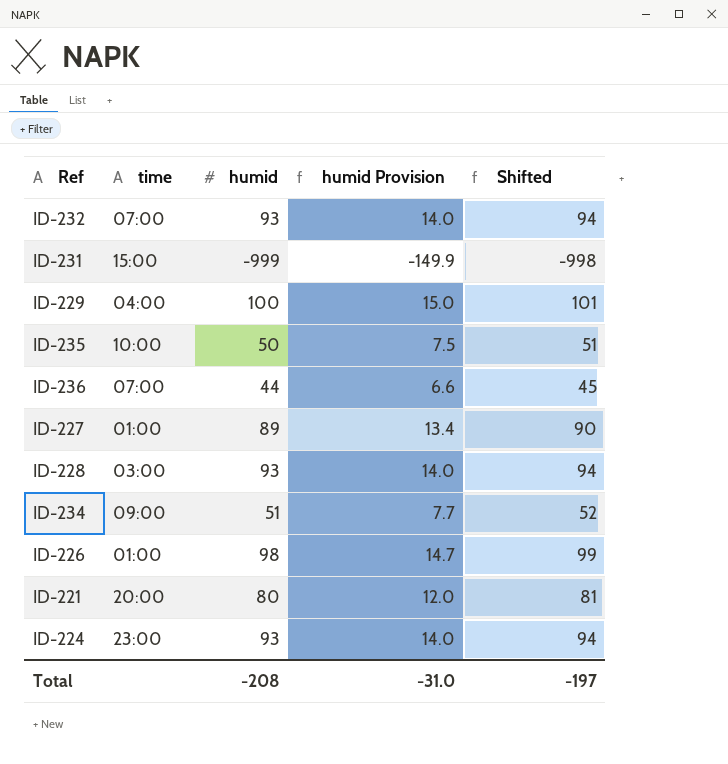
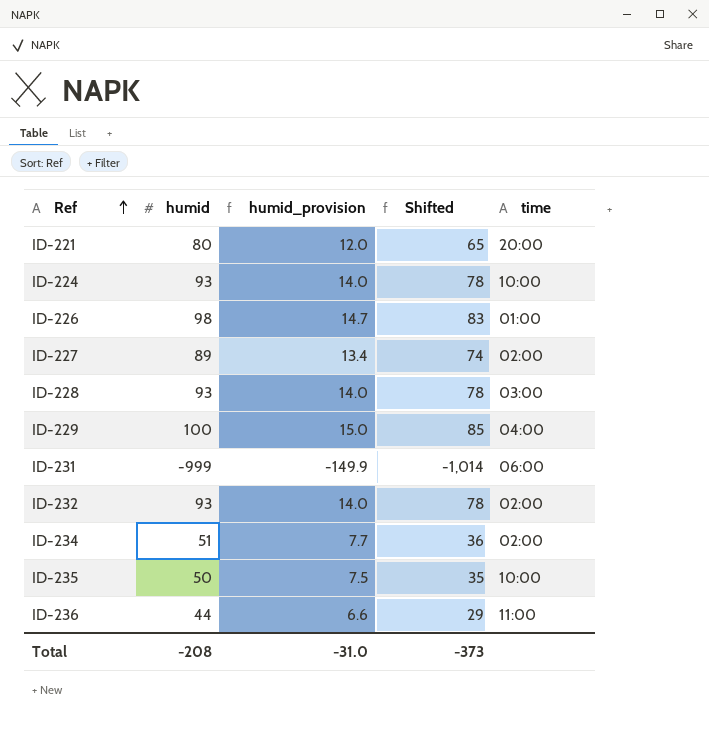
row order: none -> Ref ascending
column name: humid Provision -> humid_provision
column Shifted | formula: [humid] + 1 -> [humid] - 15
column time | position: 2 -> 5
ID-224 | time: 23:00 -> 10:00
ID-227 | time: 01:00 -> 02:00
ID-231 | time: 15:00 -> 06:00
ID-232 | time: 07:00 -> 02:00
ID-234 | time: 09:00 -> 02:00
ID-236 | time: 07:00 -> 11:00
Total | Shifted: -197 -> -373

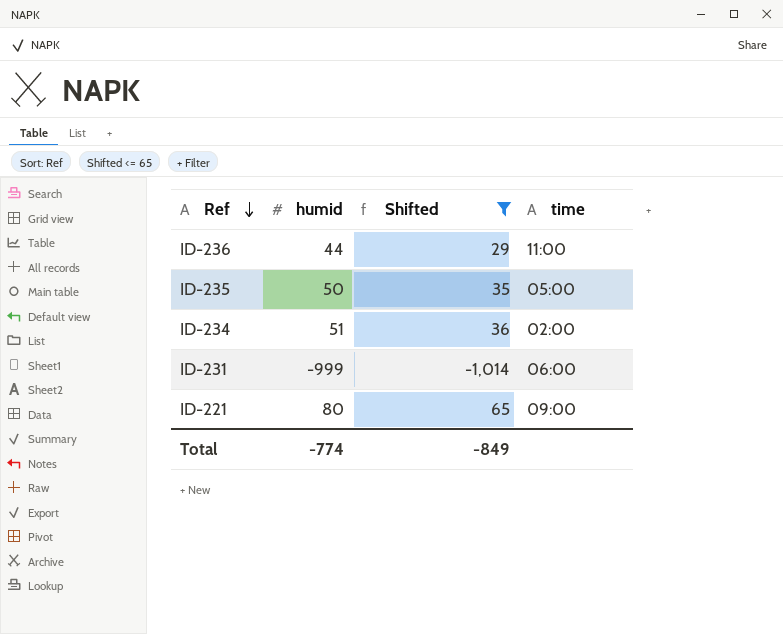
filter: none -> Shifted <= 65
row order: Ref ascending -> Ref descending
column humid_provision | formula: [humid] * 0.15 -> none
ID-235 | time: 10:00 -> 05:00
ID-221 | time: 20:00 -> 09:00
Total | humid: -208 -> -774
Total | Shifted: -373 -> -849

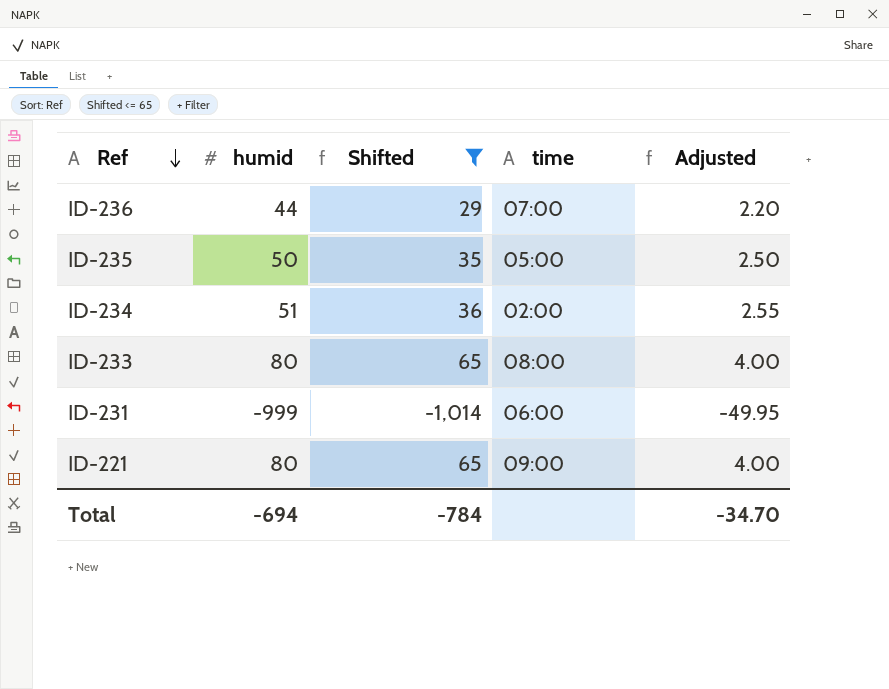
column Adjusted | formula: none -> [humid] * 0.05
ID-236 | time: 11:00 -> 07:00
row ID-233: none -> 80 | 65 | 08:00 | 4.00
Total | humid: -774 -> -694
Total | Shifted: -849 -> -784

